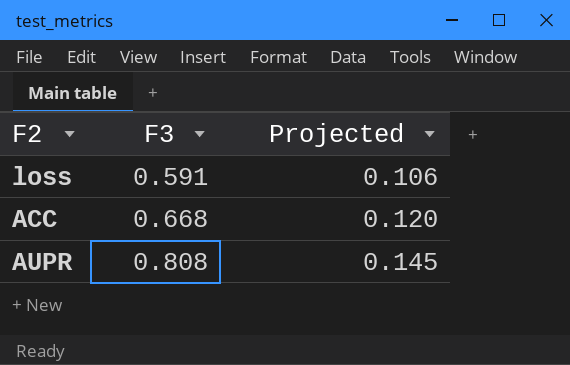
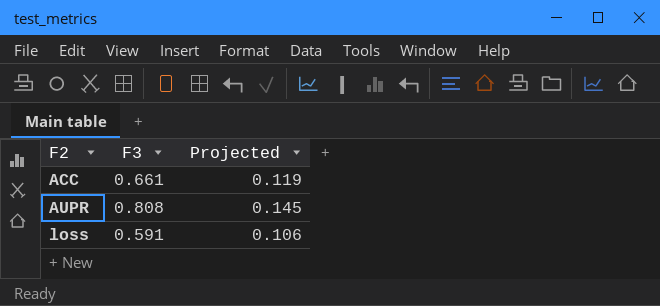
row order: F3 ascending -> F2 ascending
ACC | F3: 0.668 -> 0.661
ACC | Projected: 0.120 -> 0.119

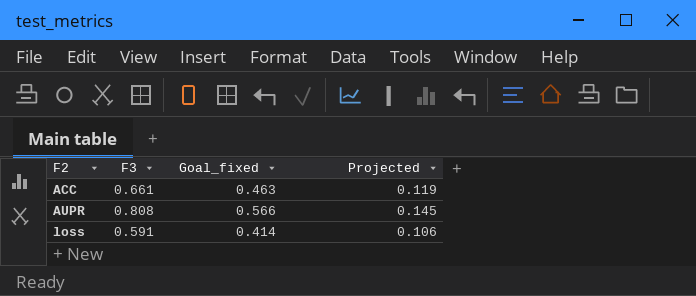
column Goal_fixed | formula: none -> [F3] * 0.7

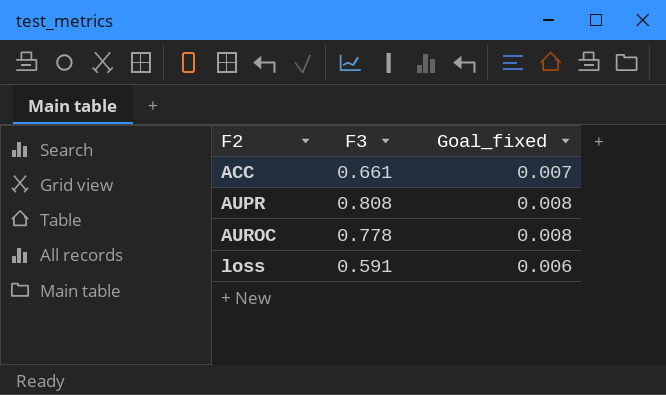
column Projected | formula: [F3] * 0.18 -> none
column Goal_fixed | formula: [F3] * 0.7 -> [F3] * 0.01
row AUROC: none -> 0.778 | 0.008

